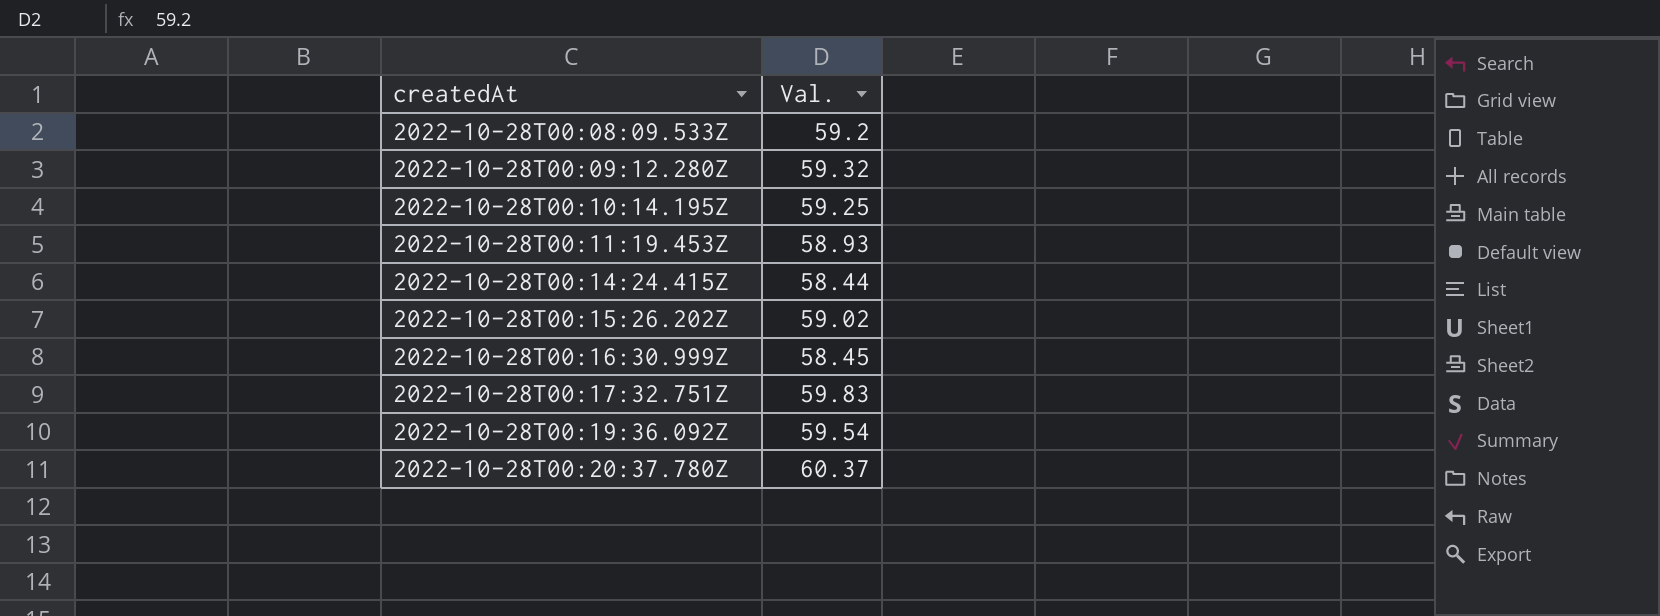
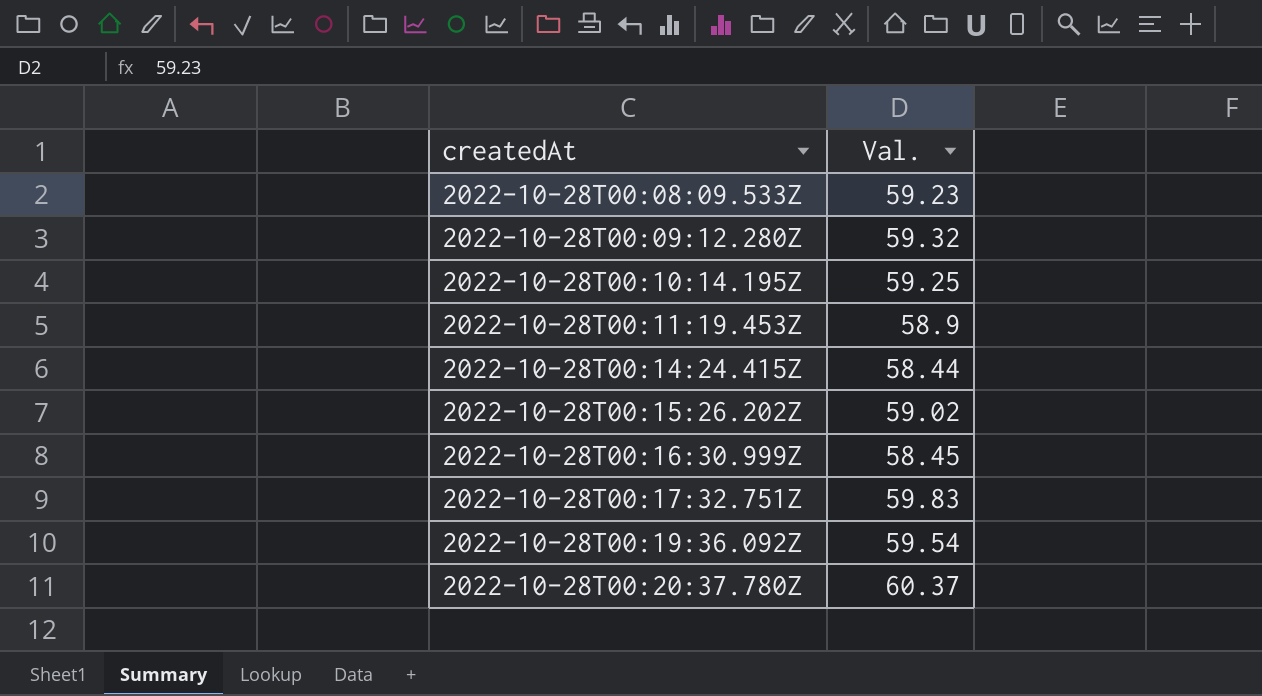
2022-10-28T00:08:09.533Z | Val.: 59.2 -> 59.23
2022-10-28T00:11:19.453Z | Val.: 58.93 -> 58.9

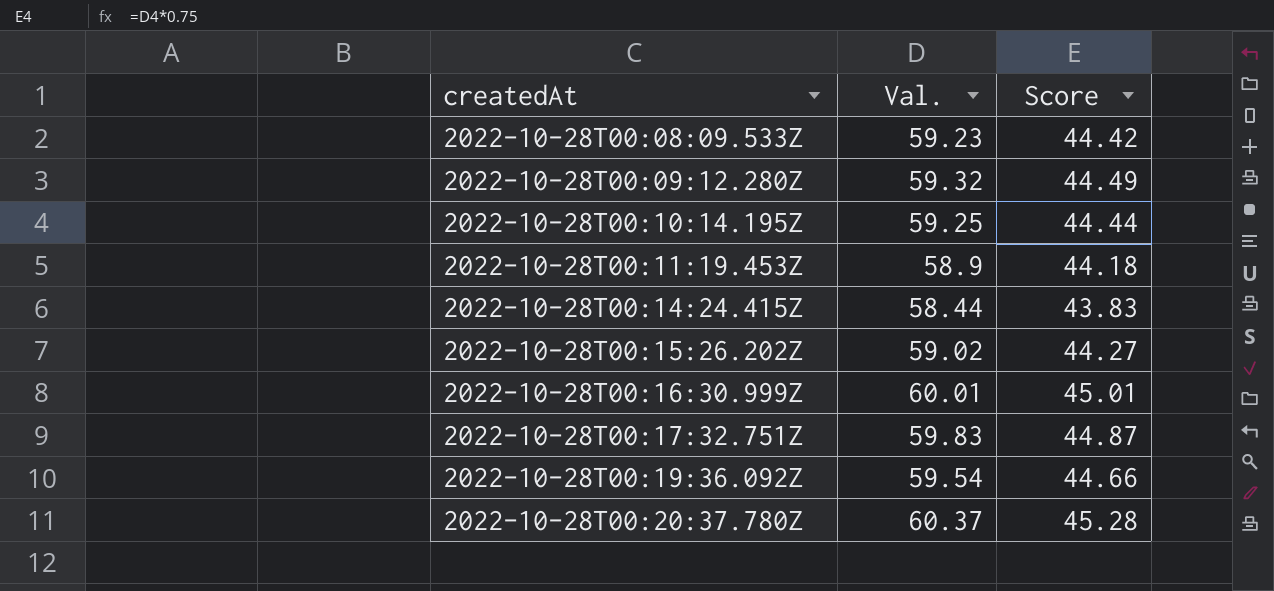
column Score | formula: none -> [Val.] * 0.75
2022-10-28T00:16:30.999Z | Val.: 58.45 -> 60.01

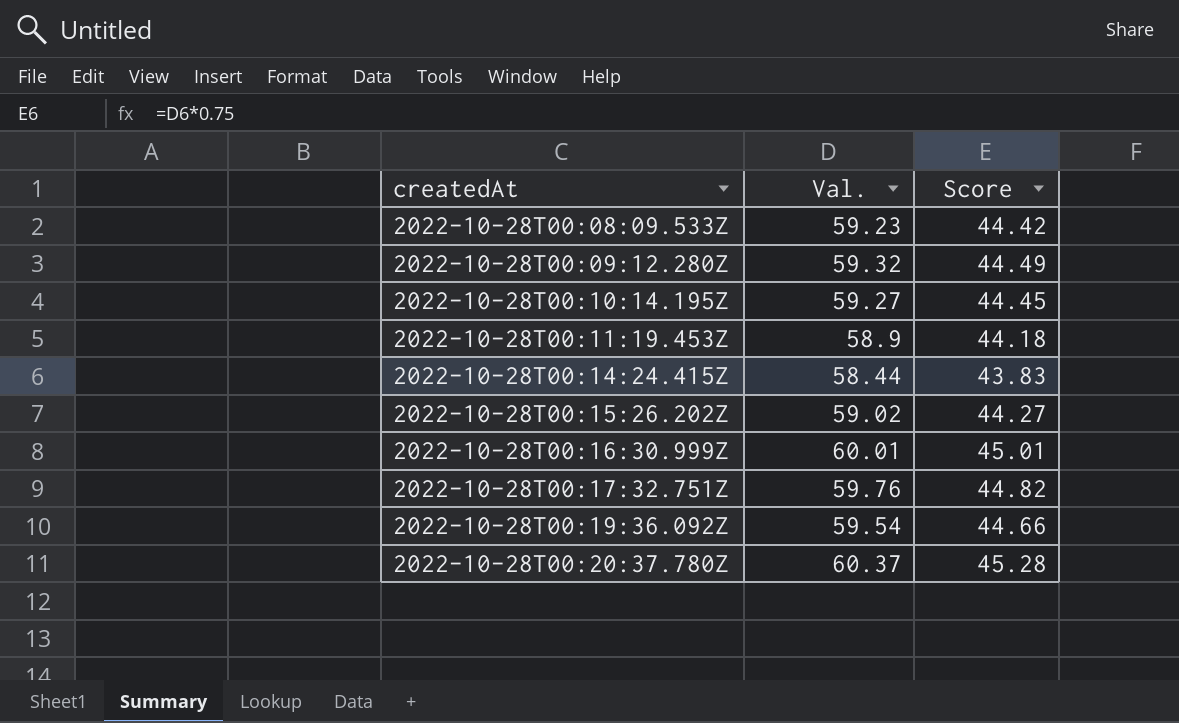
2022-10-28T00:10:14.195Z | Val.: 59.25 -> 59.27
2022-10-28T00:10:14.195Z | Score: 44.44 -> 44.45
2022-10-28T00:17:32.751Z | Val.: 59.83 -> 59.76
2022-10-28T00:17:32.751Z | Score: 44.87 -> 44.82

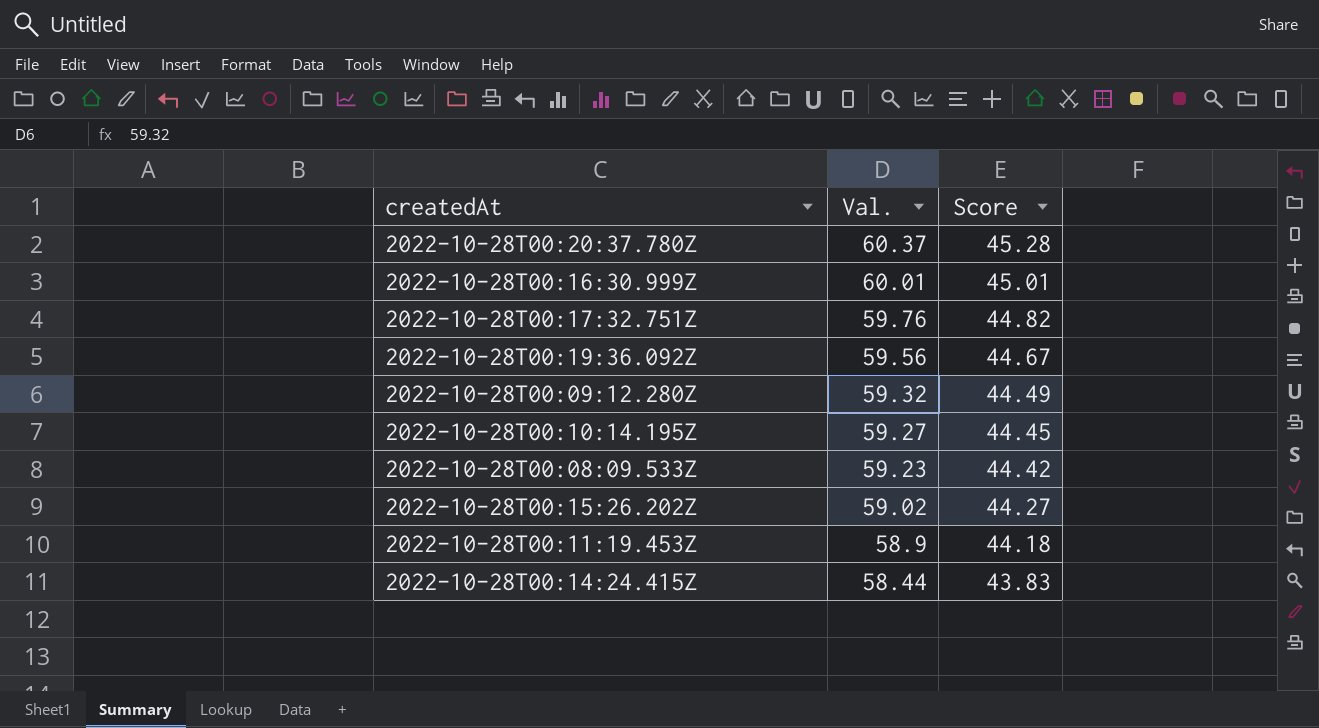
row order: createdAt ascending -> Val. descending
2022-10-28T00:19:36.092Z | Val.: 59.54 -> 59.56
2022-10-28T00:19:36.092Z | Score: 44.66 -> 44.67

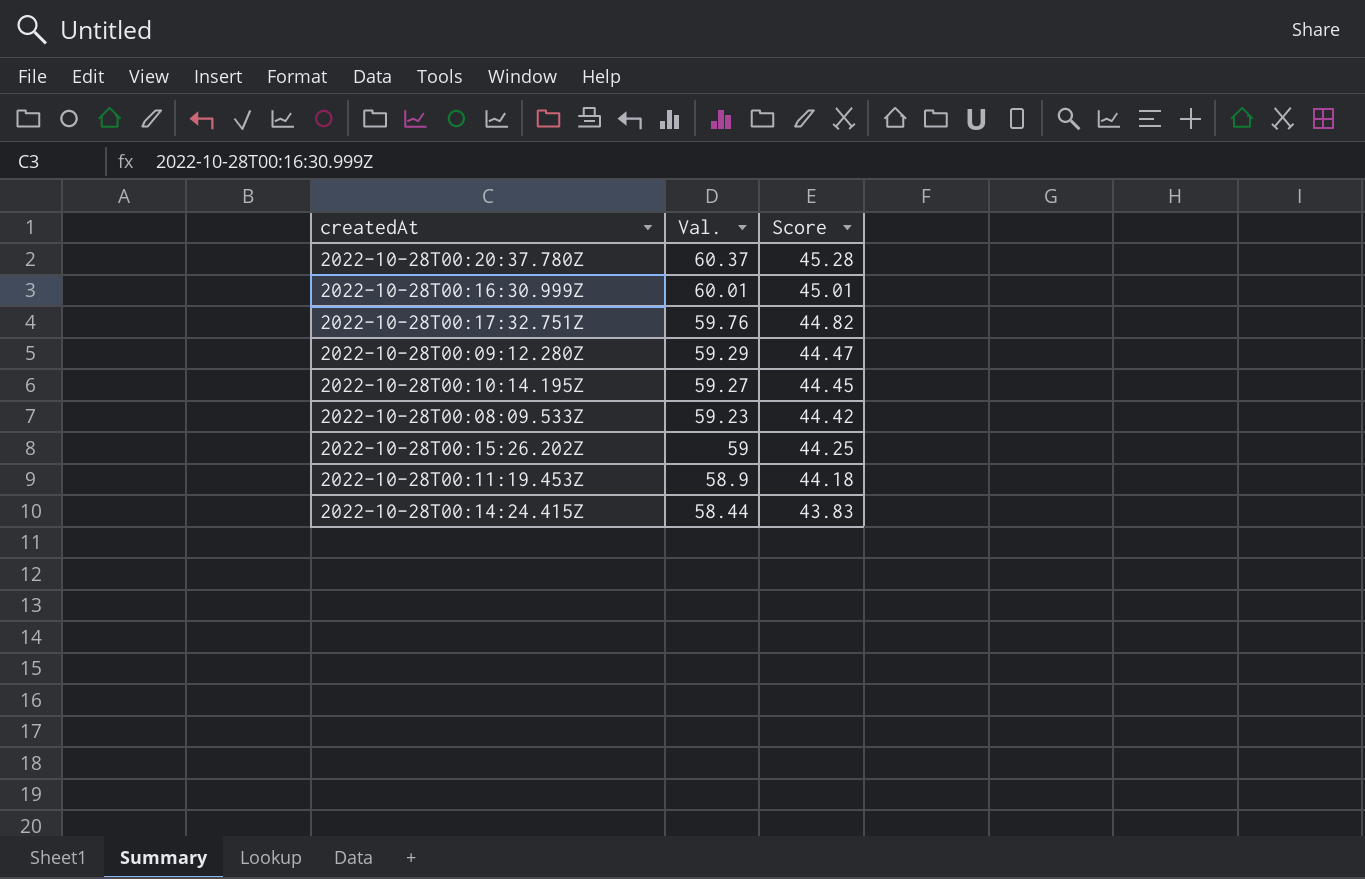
row 2022-10-28T00:19:36.092Z: 59.56 | 44.67 -> none
2022-10-28T00:09:12.280Z | Val.: 59.32 -> 59.29
2022-10-28T00:09:12.280Z | Score: 44.49 -> 44.47
2022-10-28T00:15:26.202Z | Val.: 59.02 -> 59
2022-10-28T00:15:26.202Z | Score: 44.27 -> 44.25

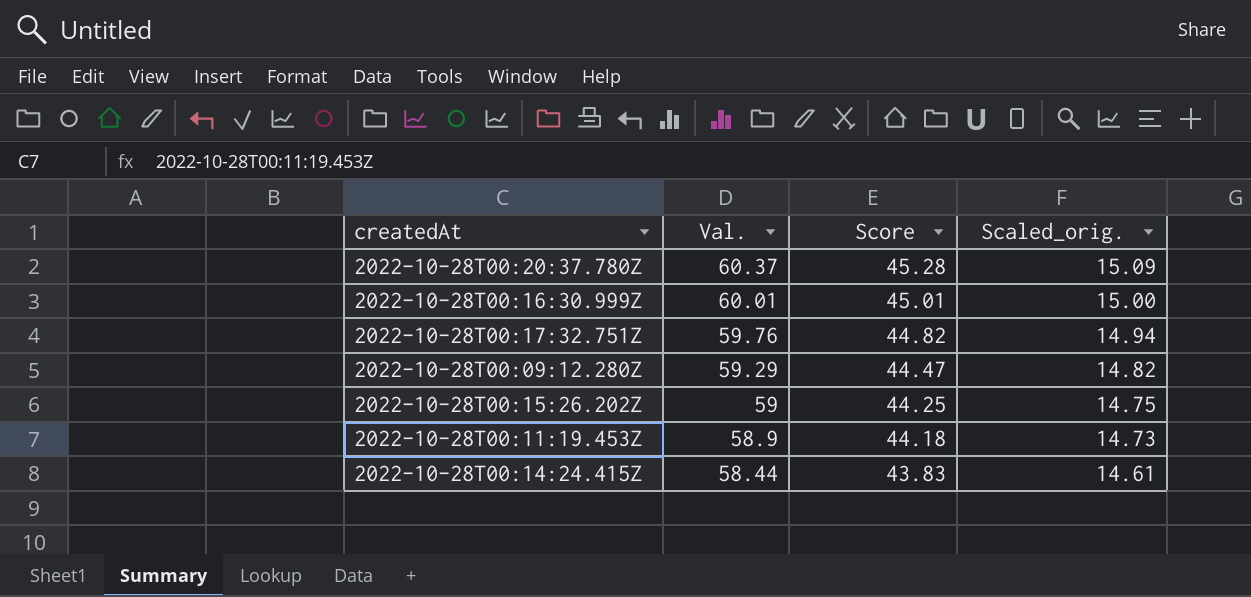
column Scaled_orig. | formula: none -> [Val.] * 0.25
row 2022-10-28T00:10:14.195Z: 59.27 | 44.45 -> none
row 2022-10-28T00:08:09.533Z: 59.23 | 44.42 -> none

